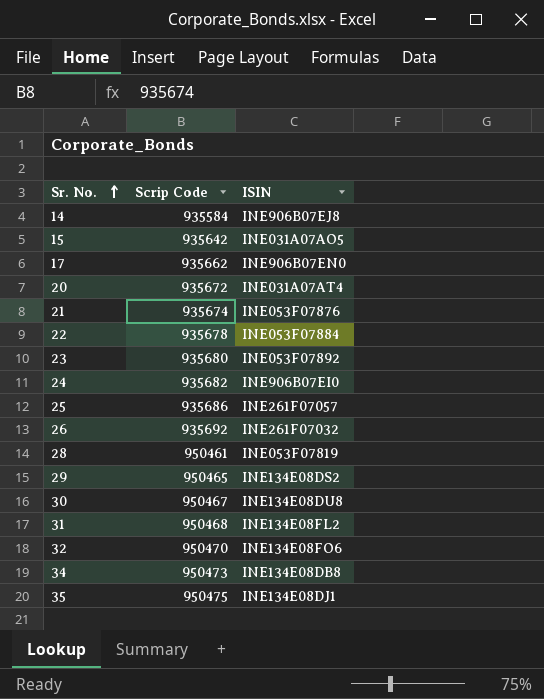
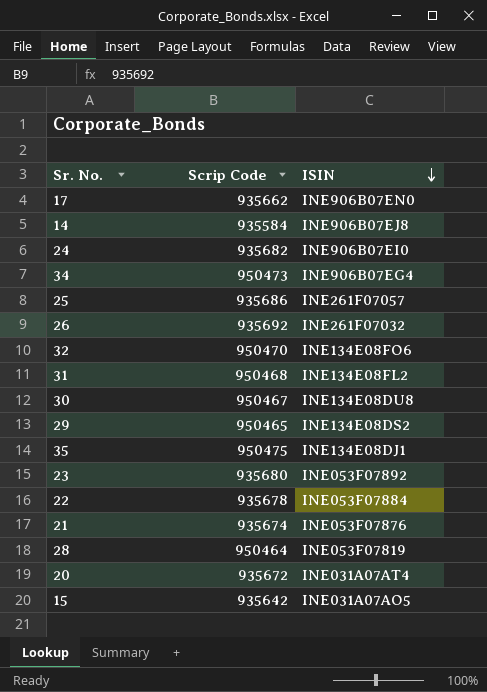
row order: Sr. No. ascending -> ISIN descending
34 | ISIN: INE134E08DB8 -> INE906B07EG4
28 | Scrip Code: 950461 -> 950464

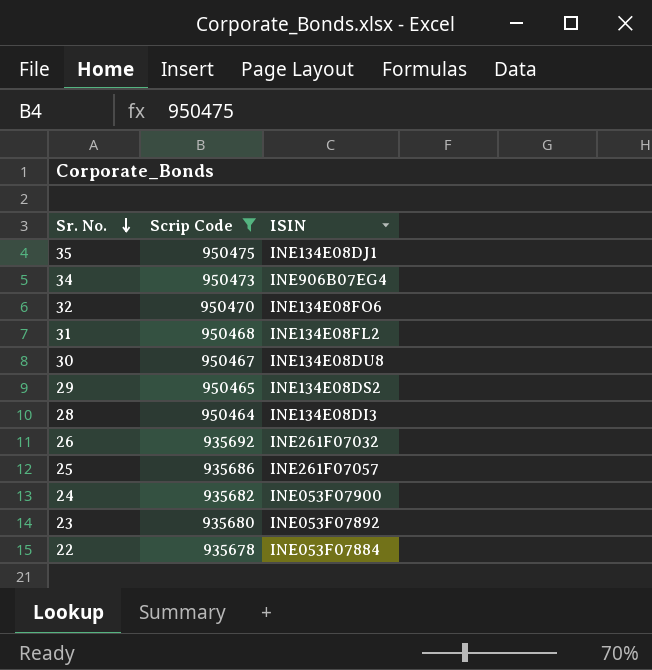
filter: none -> Scrip Code >= 935678
row order: ISIN descending -> Sr. No. descending
28 | ISIN: INE053F07819 -> INE134E08DI3
24 | ISIN: INE906B07EI0 -> INE053F07900

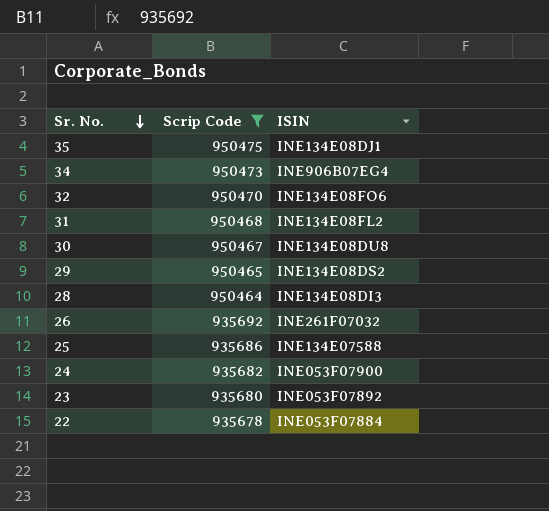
25 | ISIN: INE261F07057 -> INE134E07588

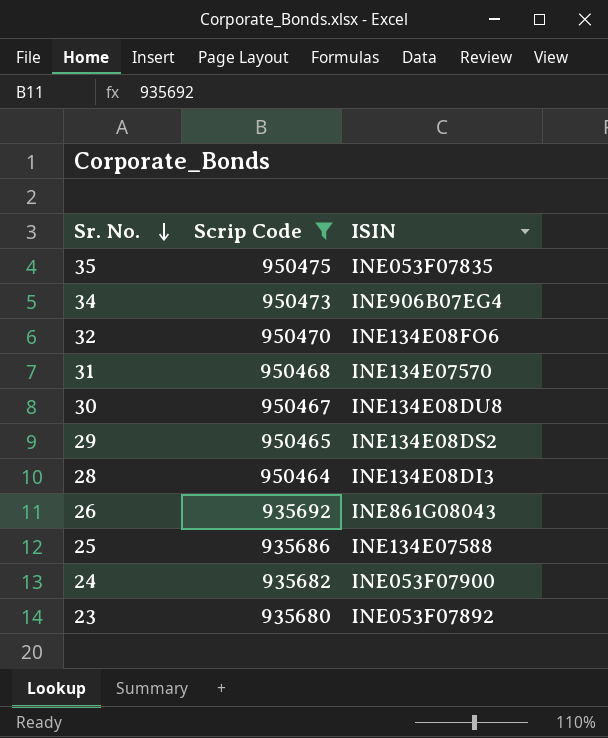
row 22: 935678 | INE053F07884 -> none
35 | ISIN: INE134E08DJ1 -> INE053F07835
31 | ISIN: INE134E08FL2 -> INE134E07570
26 | ISIN: INE261F07032 -> INE861G08043

